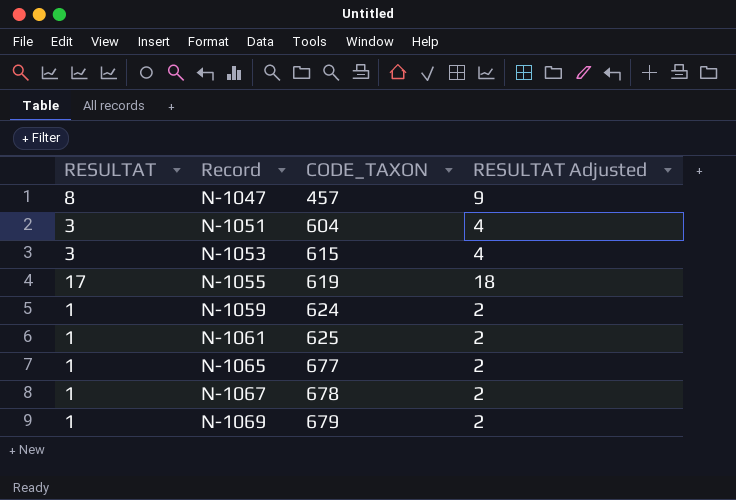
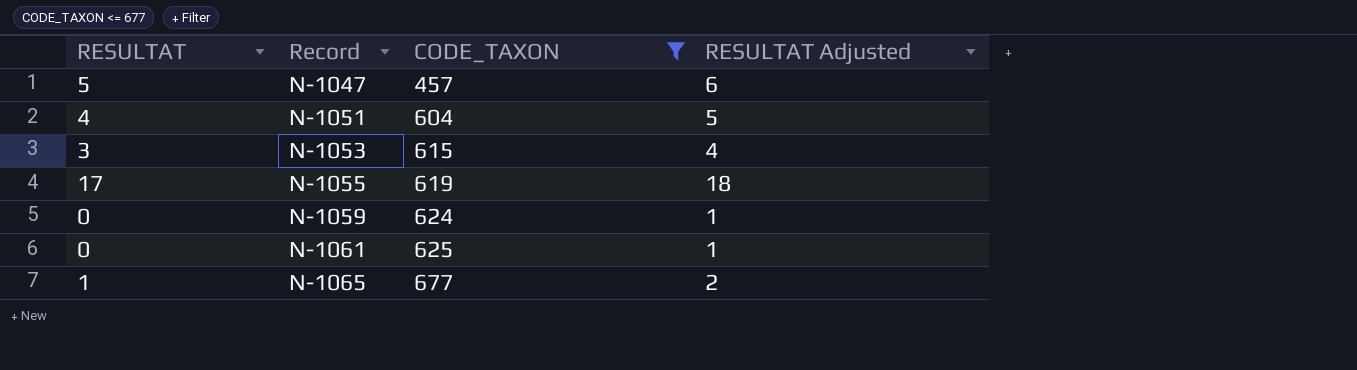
filter: none -> CODE_TAXON <= 677
N-1047 | RESULTAT: 8 -> 5
N-1047 | RESULTAT Adjusted: 9 -> 6
N-1051 | RESULTAT: 3 -> 4
N-1051 | RESULTAT Adjusted: 4 -> 5
N-1059 | RESULTAT: 1 -> 0
N-1059 | RESULTAT Adjusted: 2 -> 1
N-1061 | RESULTAT: 1 -> 0
N-1061 | RESULTAT Adjusted: 2 -> 1

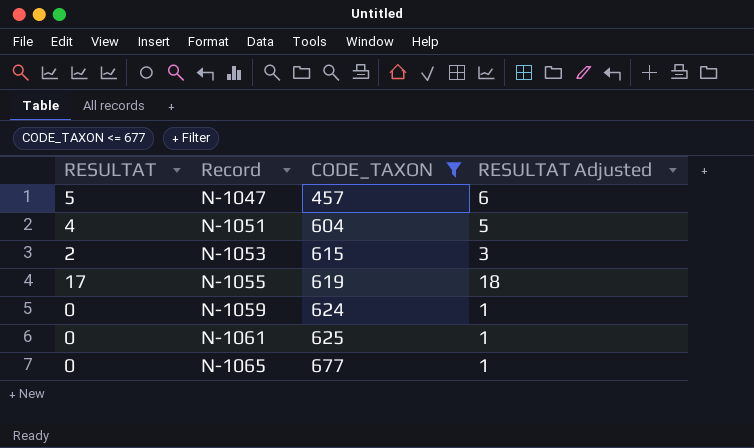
N-1053 | RESULTAT: 3 -> 2
N-1053 | RESULTAT Adjusted: 4 -> 3
N-1065 | RESULTAT: 1 -> 0
N-1065 | RESULTAT Adjusted: 2 -> 1

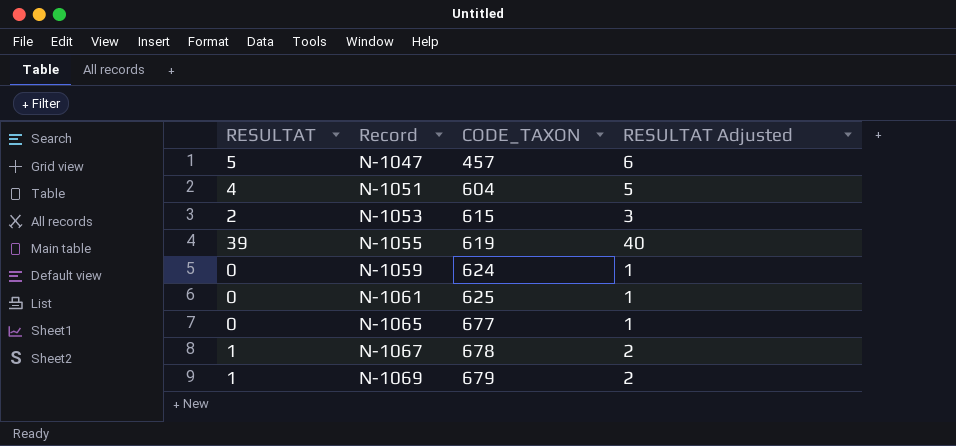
filter: CODE_TAXON <= 677 -> none
N-1055 | RESULTAT: 17 -> 39
N-1055 | RESULTAT Adjusted: 18 -> 40

